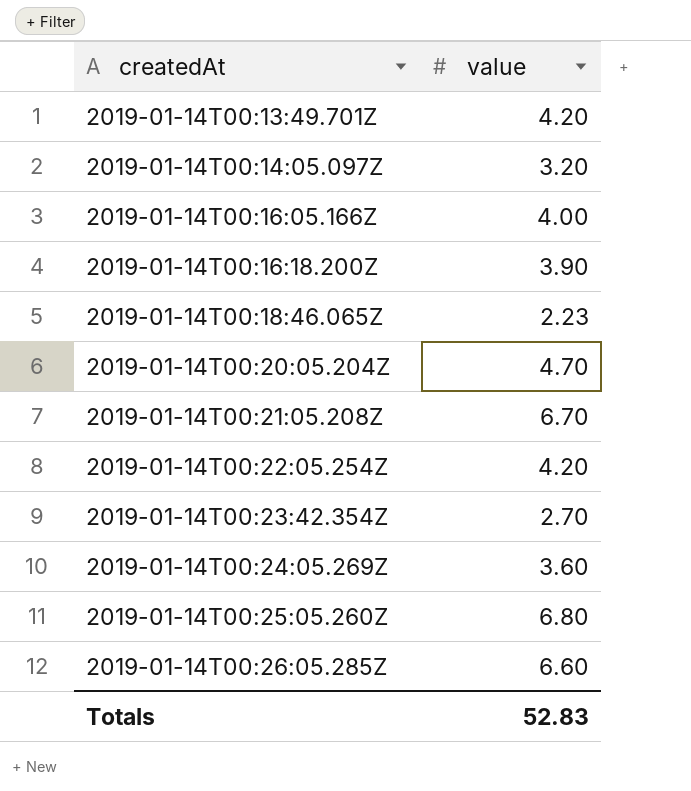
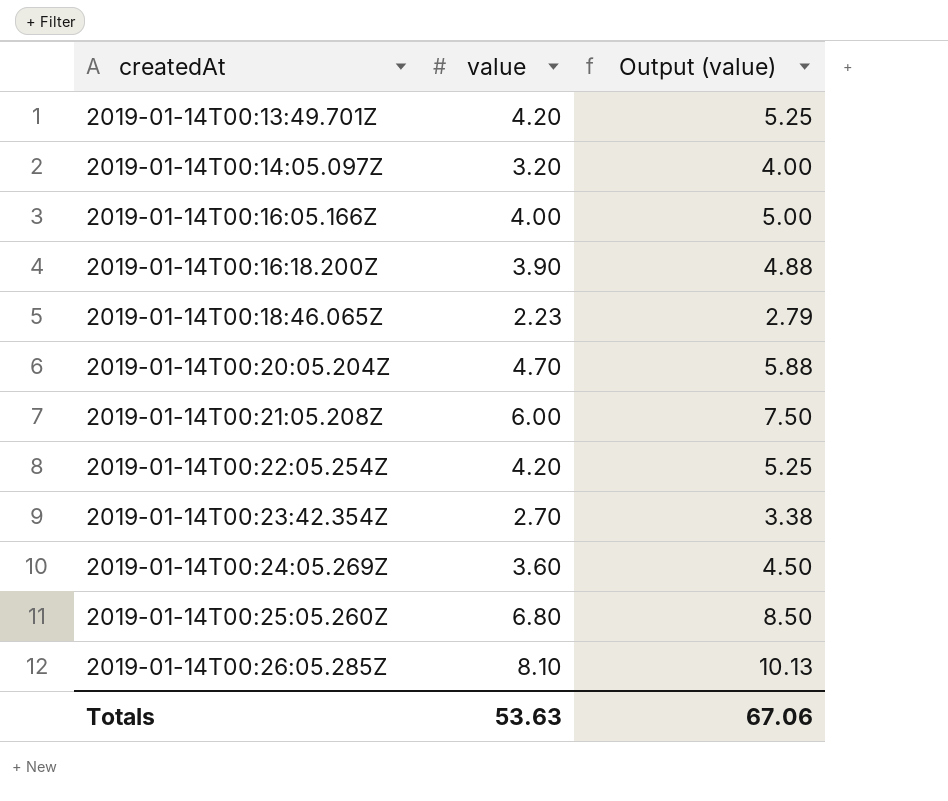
column Output (value) | formula: none -> [value] * 1.25
2019-01-14T00:21:05.208Z | value: 6.70 -> 6.00
2019-01-14T00:26:05.285Z | value: 6.60 -> 8.10
Totals | value: 52.83 -> 53.63

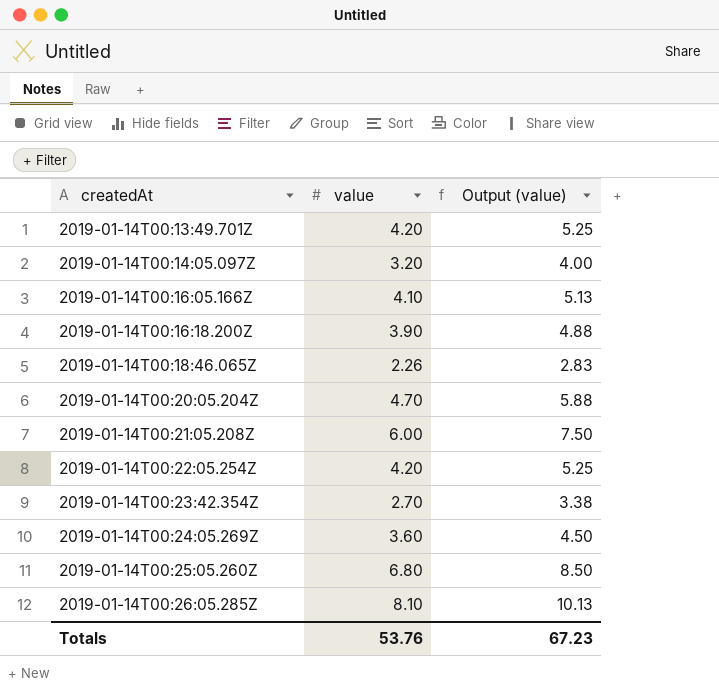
2019-01-14T00:16:05.166Z | value: 4.00 -> 4.10
2019-01-14T00:16:05.166Z | Output (value): 5.00 -> 5.13
2019-01-14T00:18:46.065Z | value: 2.23 -> 2.26
2019-01-14T00:18:46.065Z | Output (value): 2.79 -> 2.83
Totals | value: 53.63 -> 53.76
Totals | Output (value): 67.06 -> 67.23

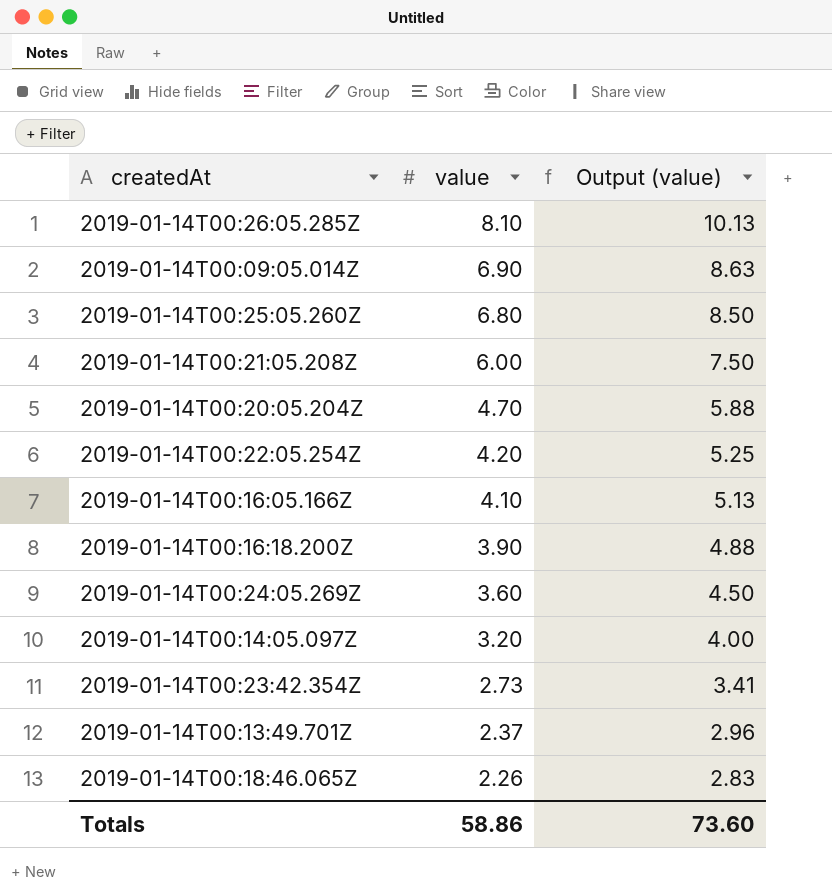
row order: createdAt ascending -> value descending
row 2019-01-14T00:09:05.014Z: none -> 6.90 | 8.63
2019-01-14T00:23:42.354Z | value: 2.70 -> 2.73
2019-01-14T00:23:42.354Z | Output (value): 3.38 -> 3.41
2019-01-14T00:13:49.701Z | value: 4.20 -> 2.37
2019-01-14T00:13:49.701Z | Output (value): 5.25 -> 2.96
Totals | value: 53.76 -> 58.86
Totals | Output (value): 67.23 -> 73.60

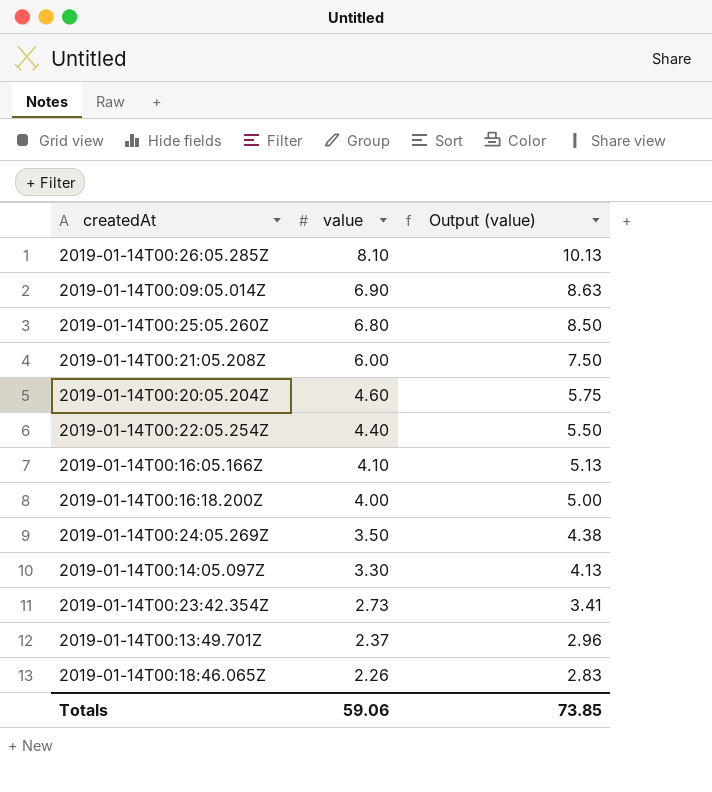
2019-01-14T00:20:05.204Z | value: 4.70 -> 4.60
2019-01-14T00:20:05.204Z | Output (value): 5.88 -> 5.75
2019-01-14T00:22:05.254Z | value: 4.20 -> 4.40
2019-01-14T00:22:05.254Z | Output (value): 5.25 -> 5.50
2019-01-14T00:16:18.200Z | value: 3.90 -> 4.00
2019-01-14T00:16:18.200Z | Output (value): 4.88 -> 5.00
2019-01-14T00:24:05.269Z | value: 3.60 -> 3.50
2019-01-14T00:24:05.269Z | Output (value): 4.50 -> 4.38
2019-01-14T00:14:05.097Z | value: 3.20 -> 3.30
2019-01-14T00:14:05.097Z | Output (value): 4.00 -> 4.13
Totals | value: 58.86 -> 59.06
Totals | Output (value): 73.60 -> 73.85

